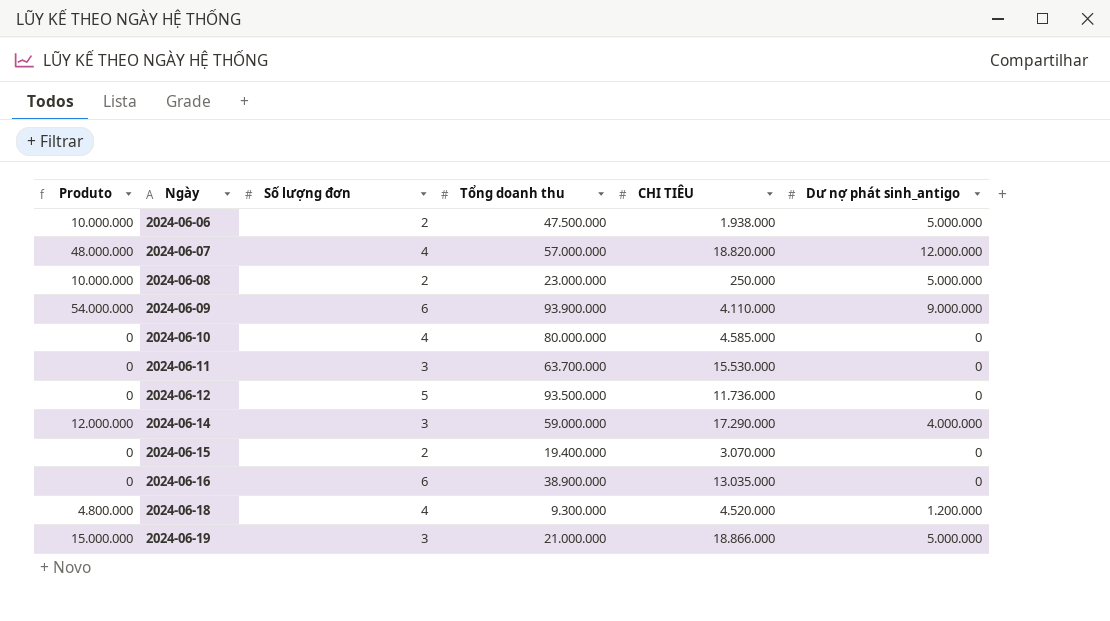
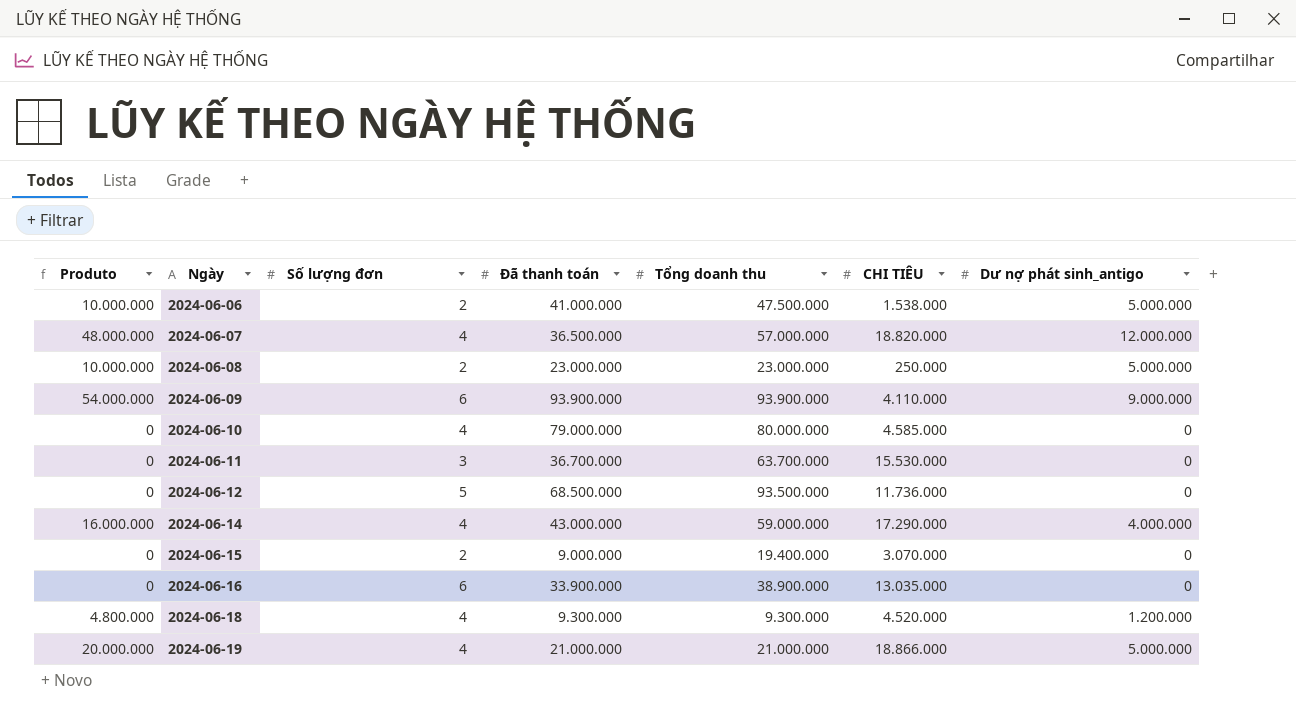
column Đã thanh toán | position: none -> 4
2024-06-06 | CHI TIÊU: 1.938.000 -> 1.538.000
2024-06-14 | Produto: 12.000.000 -> 16.000.000
2024-06-14 | Số lượng đơn: 3 -> 4
2024-06-19 | Produto: 15.000.000 -> 20.000.000
2024-06-19 | Số lượng đơn: 3 -> 4

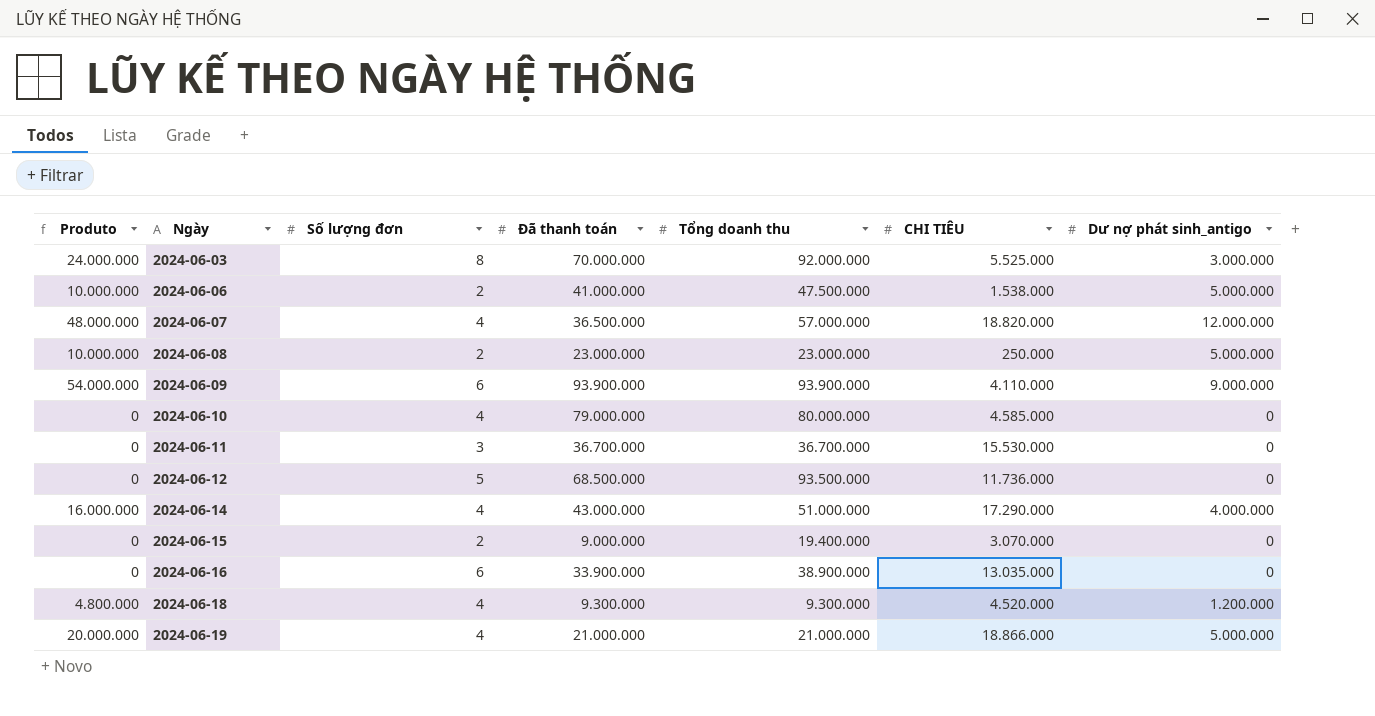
row 2024-06-03: none -> 24.000.000 | 8 | 70.000.000 | 92.000.000 | 5.525.000 | 3.000.000
2024-06-11 | Tổng doanh thu: 63.700.000 -> 36.700.000
2024-06-14 | Tổng doanh thu: 59.000.000 -> 51.000.000

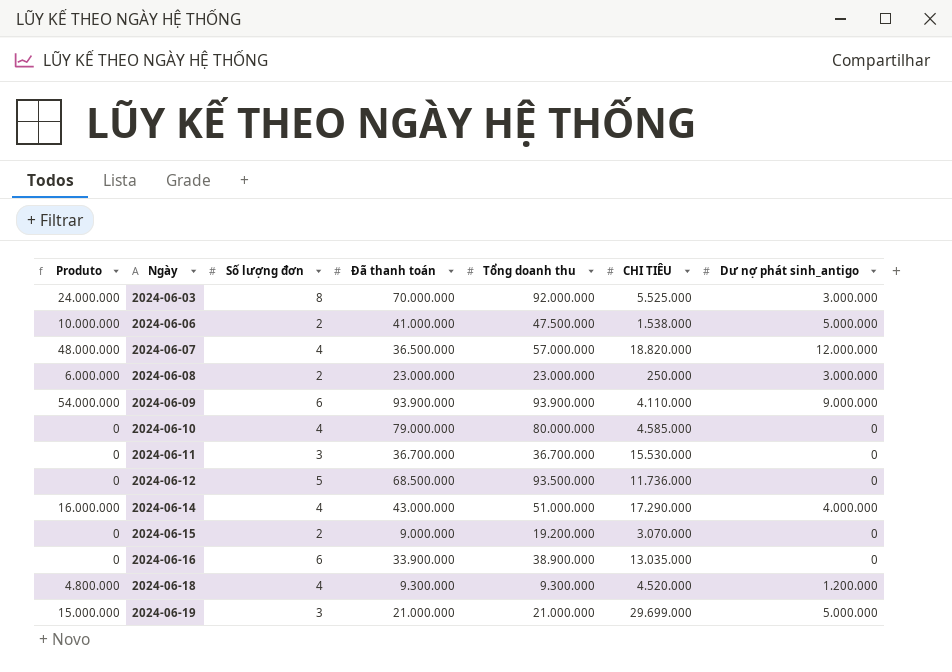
2024-06-08 | Produto: 10.000.000 -> 6.000.000
2024-06-08 | Dư nợ phát sinh_antigo: 5.000.000 -> 3.000.000
2024-06-15 | Tổng doanh thu: 19.400.000 -> 19.200.000
2024-06-19 | Produto: 20.000.000 -> 15.000.000
2024-06-19 | Số lượng đơn: 4 -> 3
2024-06-19 | CHI TIÊU: 18.866.000 -> 29.699.000

